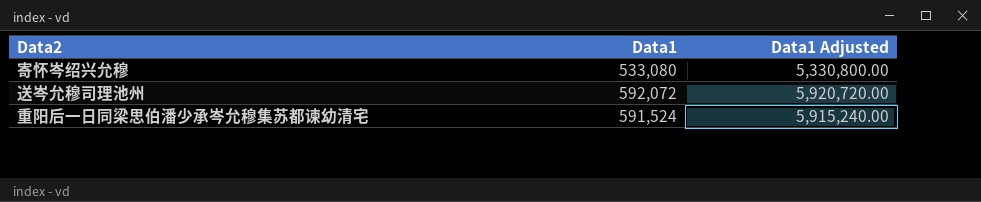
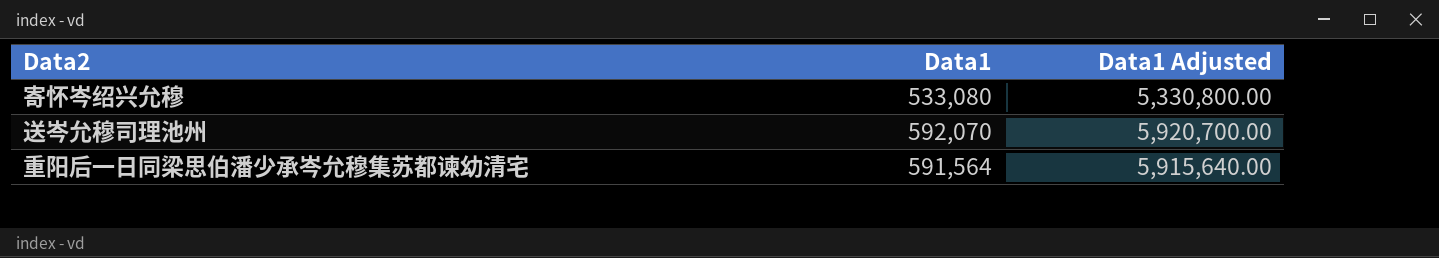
送岑允穆司理池州 | Data1: 592,072 -> 592,070
送岑允穆司理池州 | Data1 Adjusted: 5,920,720.00 -> 5,920,700.00
重阳后一日同梁思伯潘少承岑允穆集苏都谏幼清宅 | Data1: 591,524 -> 591,564
重阳后一日同梁思伯潘少承岑允穆集苏都谏幼清宅 | Data1 Adjusted: 5,915,240.00 -> 5,915,640.00

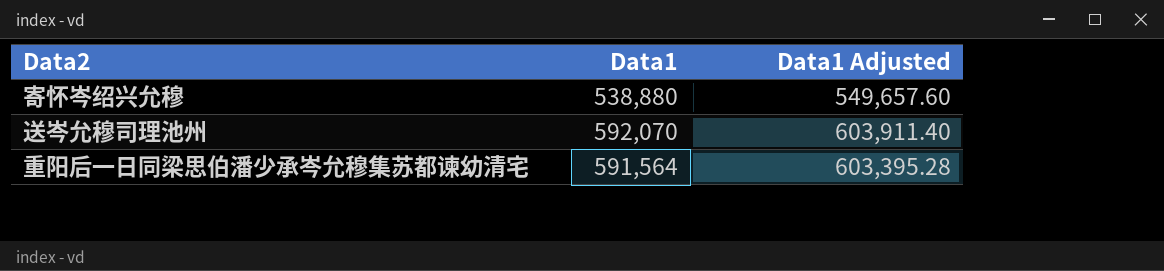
column Data1 Adjusted | formula: [Data1] * 10 -> [Data1] * 1.02
寄怀岑绍兴允穆 | Data1: 533,080 -> 538,880

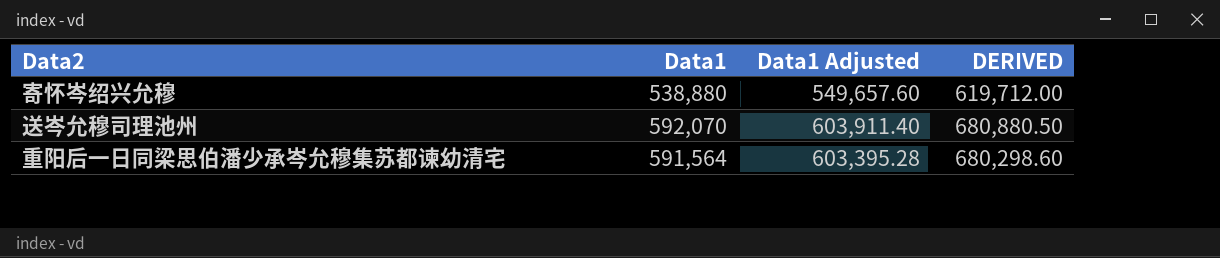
column DERIVED | formula: none -> [Data1] * 1.15

